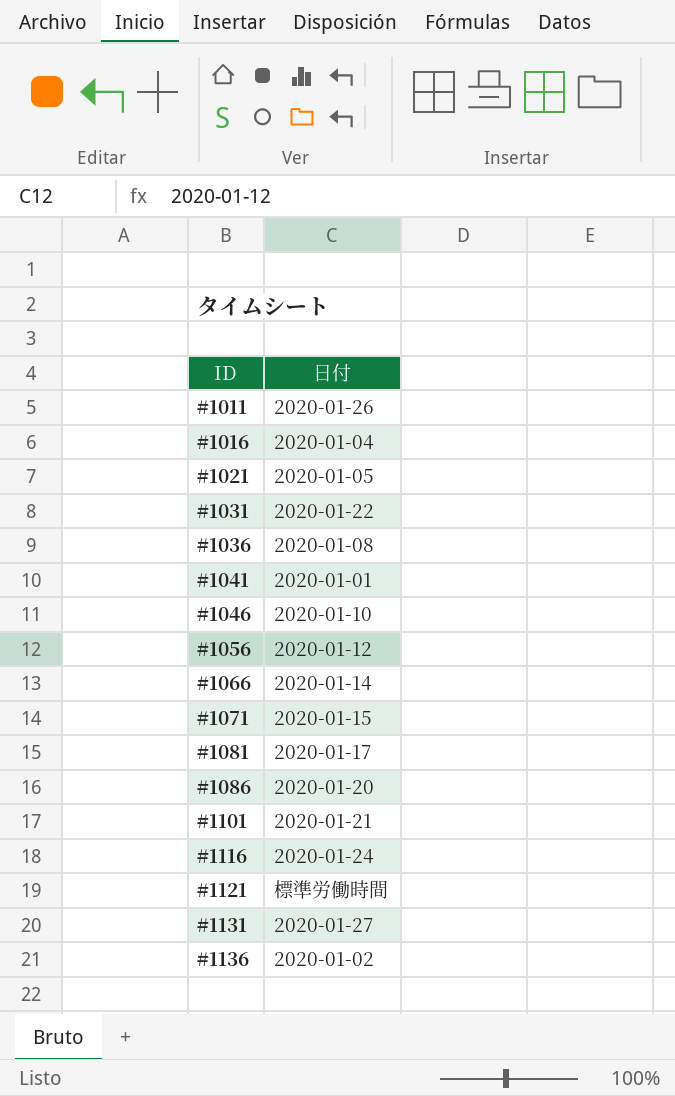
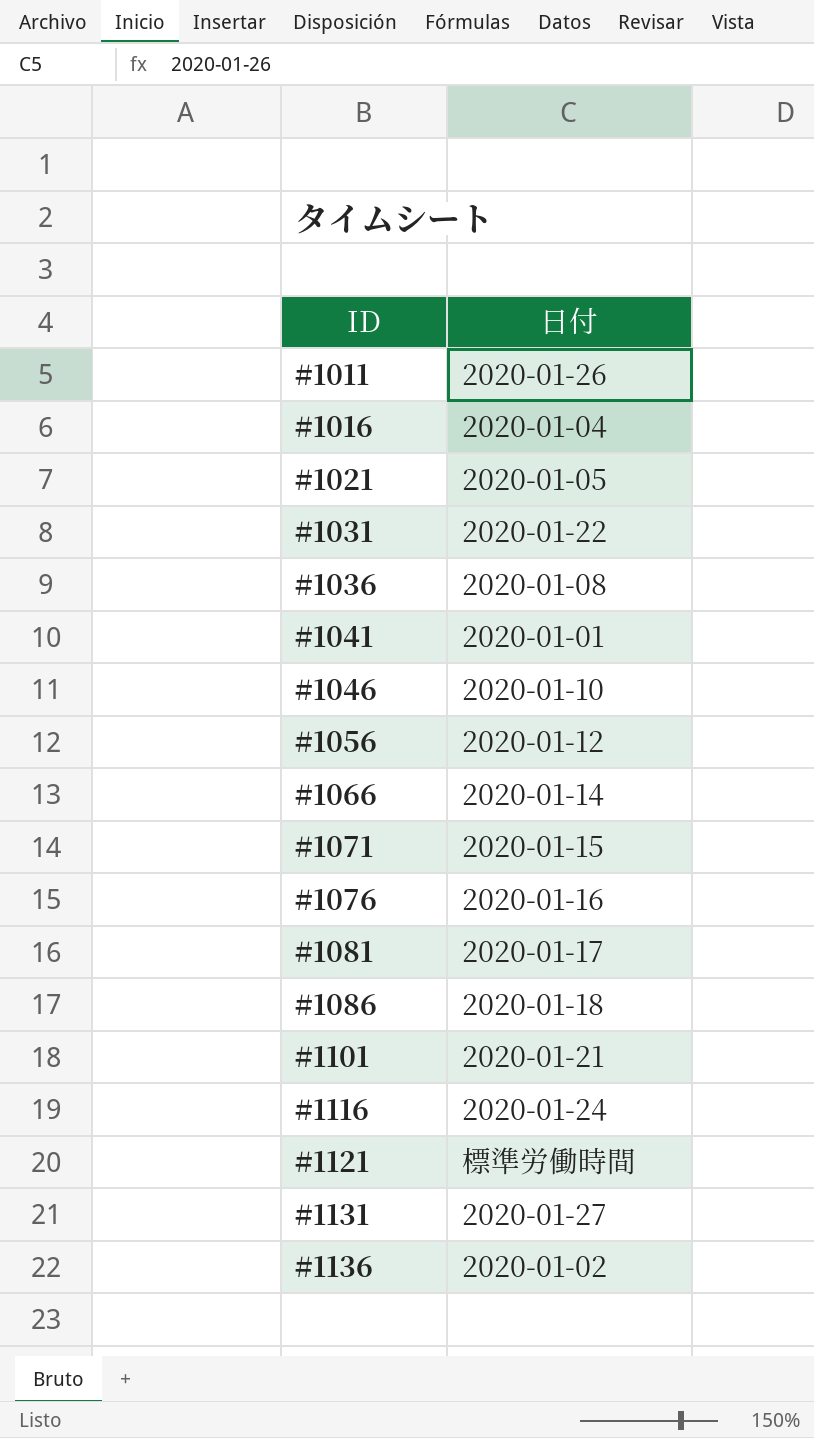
row #1076: none -> 2020-01-16
#1086 | 日付: 2020-01-20 -> 2020-01-18

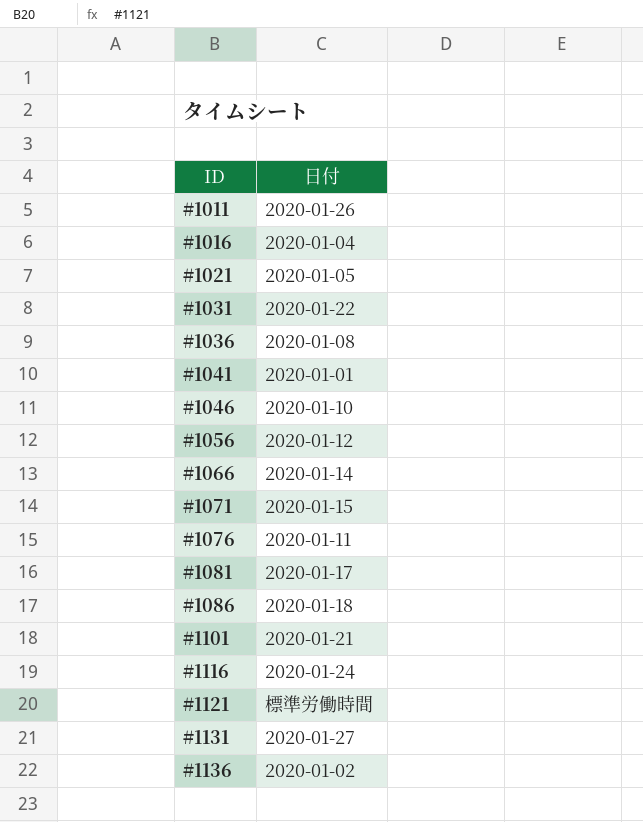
#1076 | 日付: 2020-01-16 -> 2020-01-11

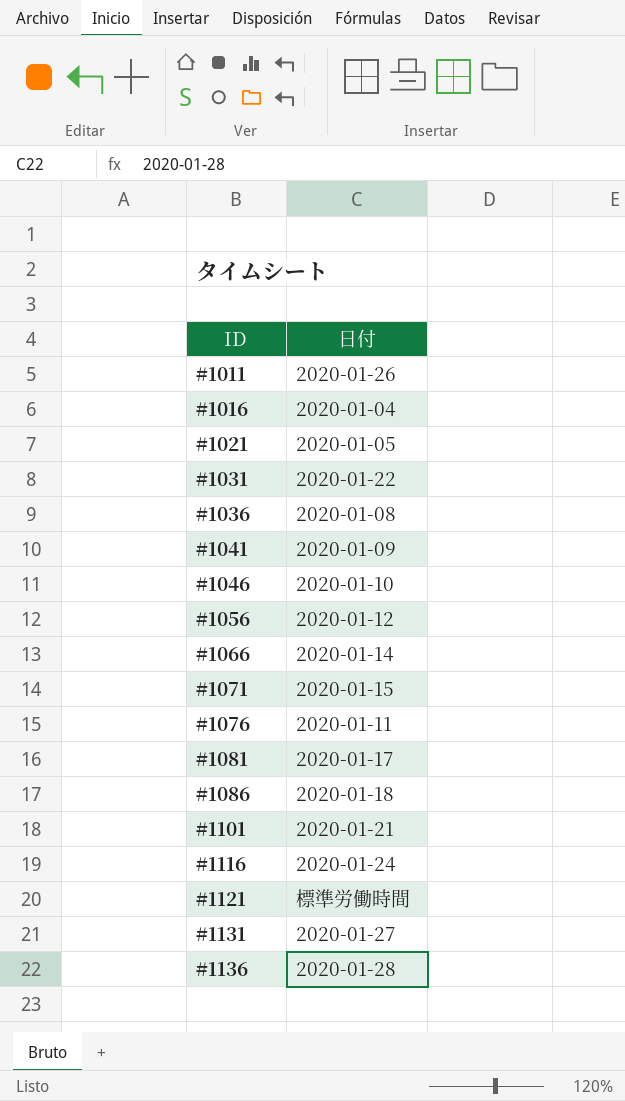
#1041 | 日付: 2020-01-01 -> 2020-01-09
#1136 | 日付: 2020-01-02 -> 2020-01-28

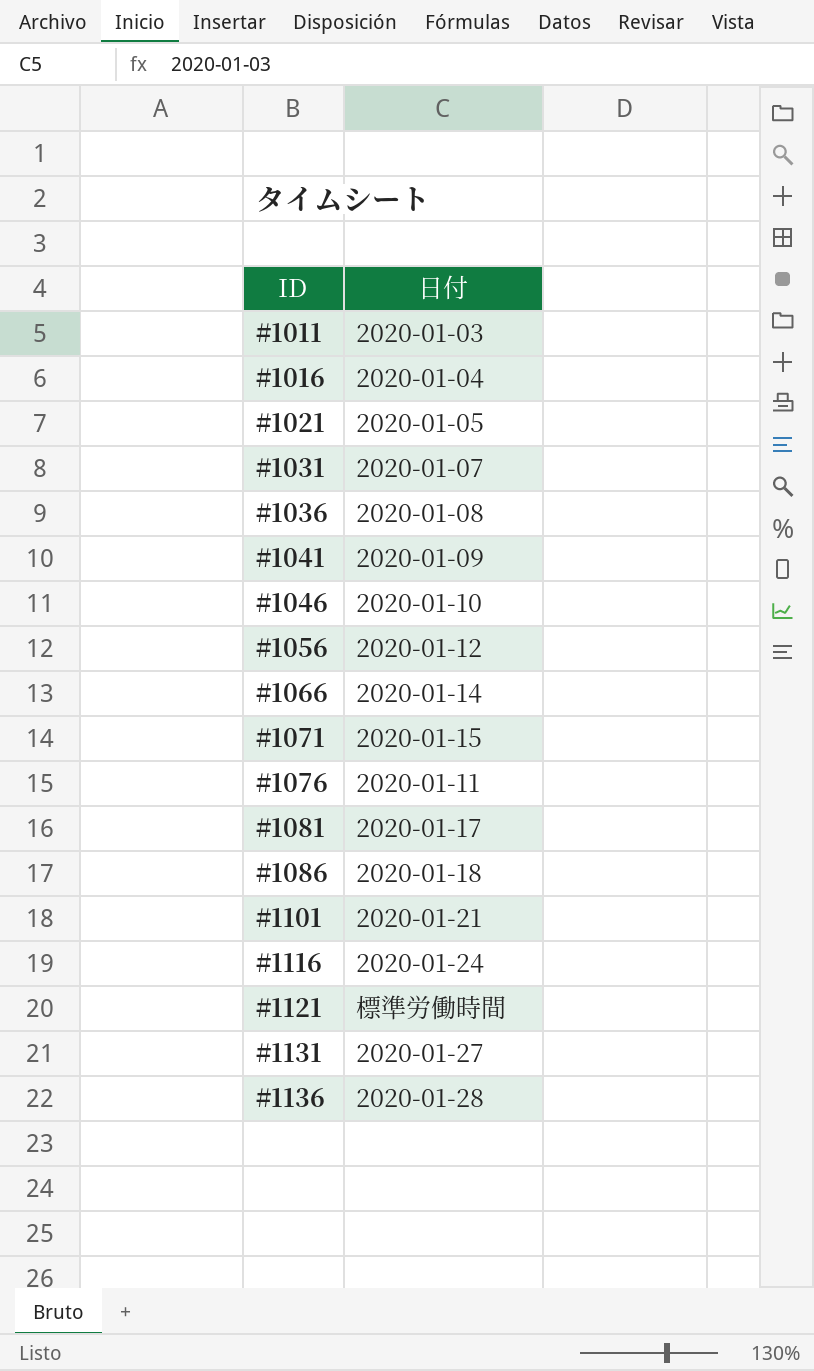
#1011 | 日付: 2020-01-26 -> 2020-01-03
#1031 | 日付: 2020-01-22 -> 2020-01-07

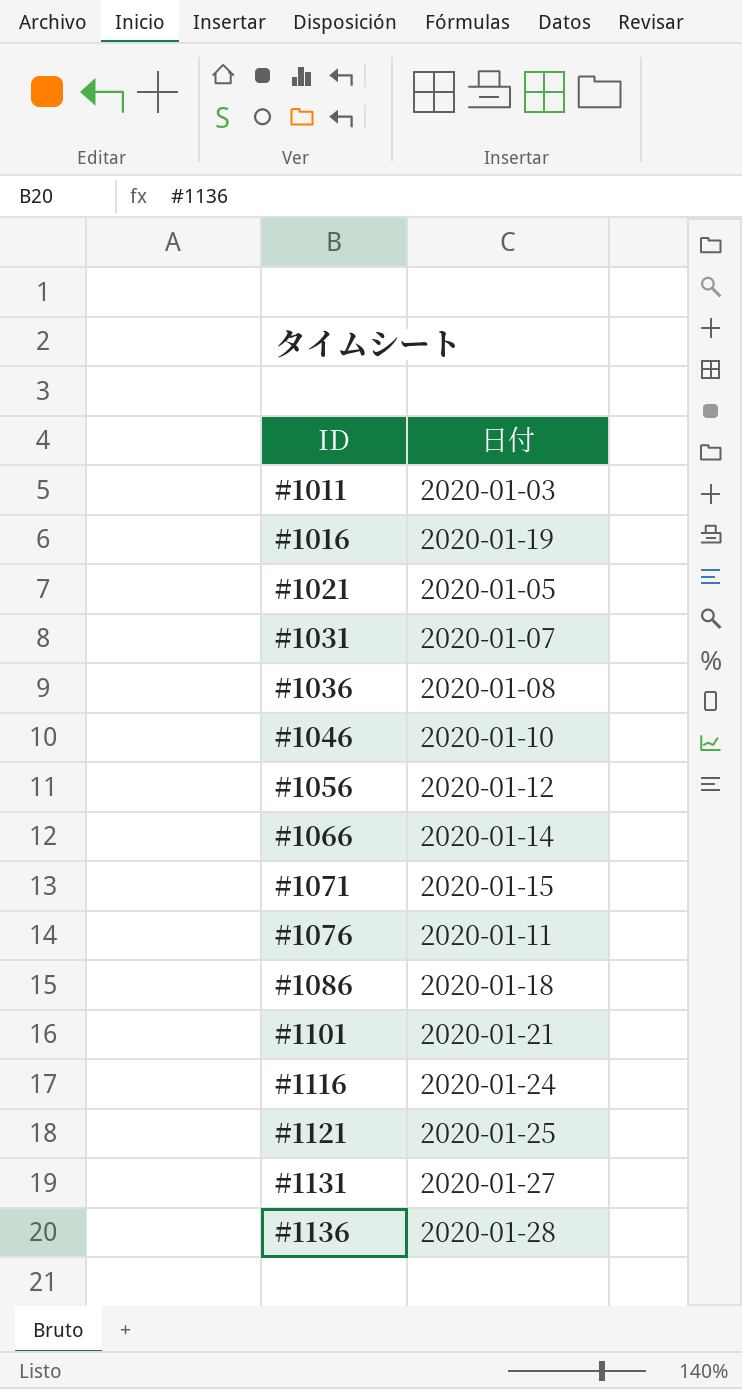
row #1041: 2020-01-09 -> none
row #1081: 2020-01-17 -> none
#1016 | 日付: 2020-01-04 -> 2020-01-19
#1121 | 日付: 標準労働時間 -> 2020-01-25

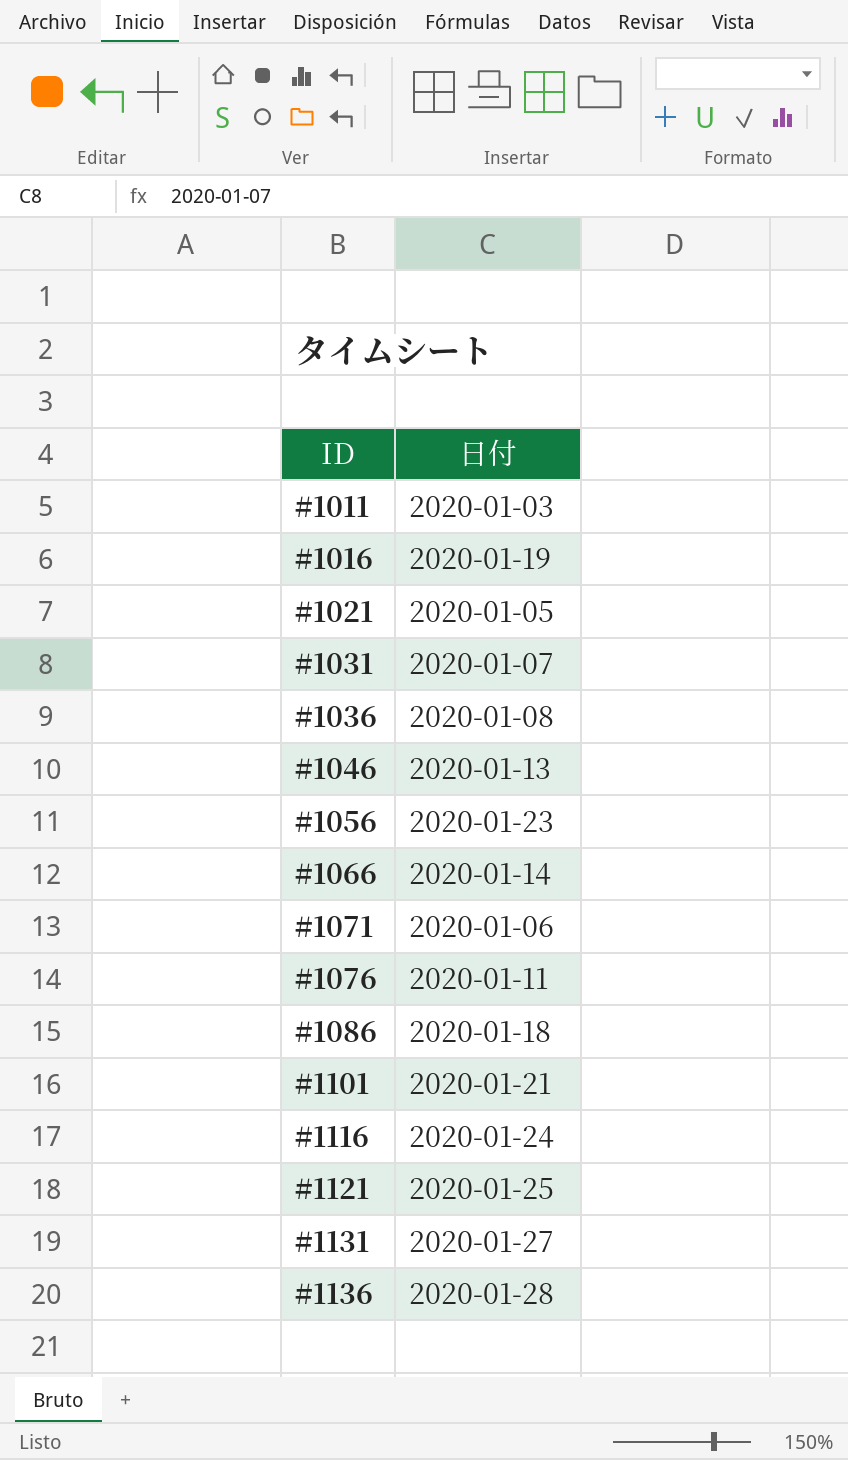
#1046 | 日付: 2020-01-10 -> 2020-01-13
#1056 | 日付: 2020-01-12 -> 2020-01-23
#1071 | 日付: 2020-01-15 -> 2020-01-06

